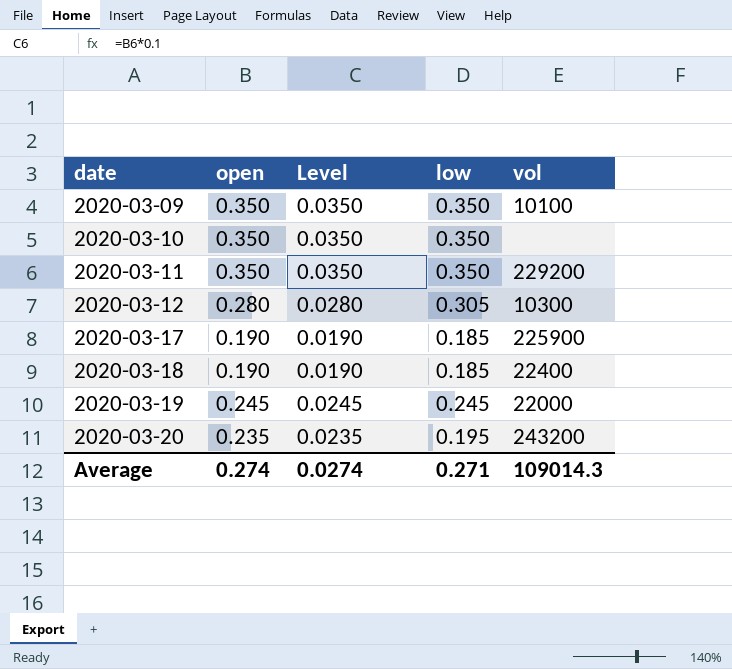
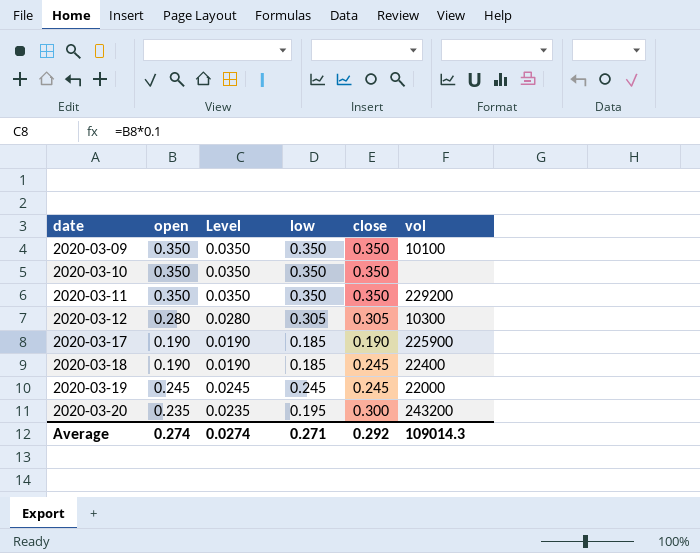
column close | position: none -> 5

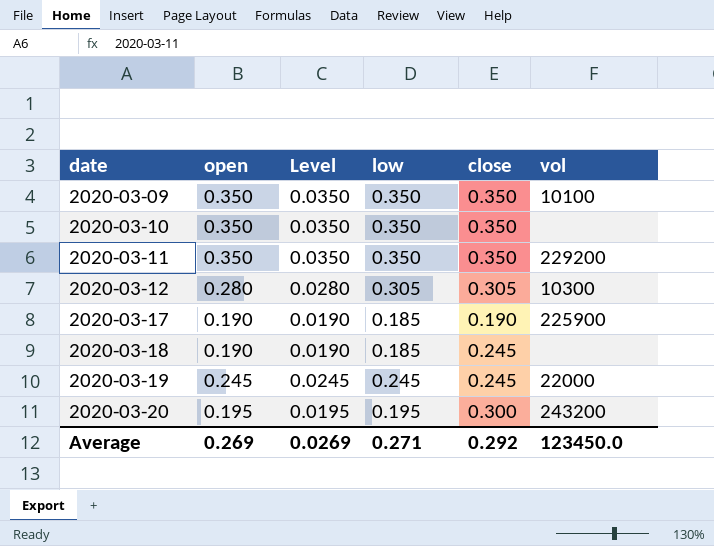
2020-03-18 | vol: 22400 -> none
2020-03-20 | open: 0.235 -> 0.195
2020-03-20 | Level: 0.0235 -> 0.0195
Average | open: 0.274 -> 0.269
Average | Level: 0.0274 -> 0.0269
Average | vol: 109014.3 -> 123450.0

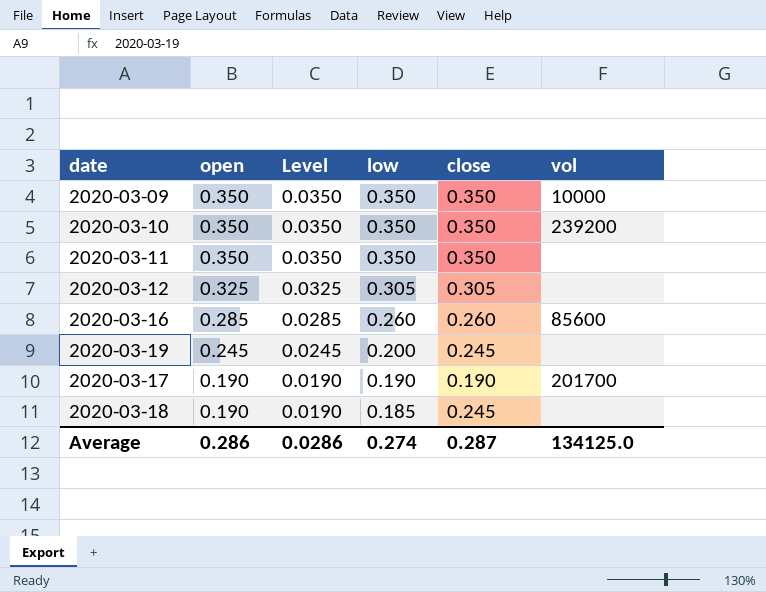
row order: date ascending -> open descending
row 2020-03-20: 0.195 | 0.0195 | 0.195 | 0.300 | 243200 -> none
2020-03-09 | vol: 10100 -> 10000
2020-03-10 | vol: none -> 239200
2020-03-11 | vol: 229200 -> none
2020-03-12 | open: 0.280 -> 0.325
2020-03-12 | Level: 0.0280 -> 0.0325
2020-03-12 | vol: 10300 -> none
row 2020-03-16: none -> 0.285 | 0.0285 | 0.260 | 0.260 | 85600
2020-03-19 | low: 0.245 -> 0.200
2020-03-19 | vol: 22000 -> none
2020-03-17 | low: 0.185 -> 0.190
2020-03-17 | vol: 225900 -> 201700
Average | open: 0.269 -> 0.286
Average | Level: 0.0269 -> 0.0286
Average | low: 0.271 -> 0.274
Average | close: 0.292 -> 0.287
Average | vol: 123450.0 -> 134125.0

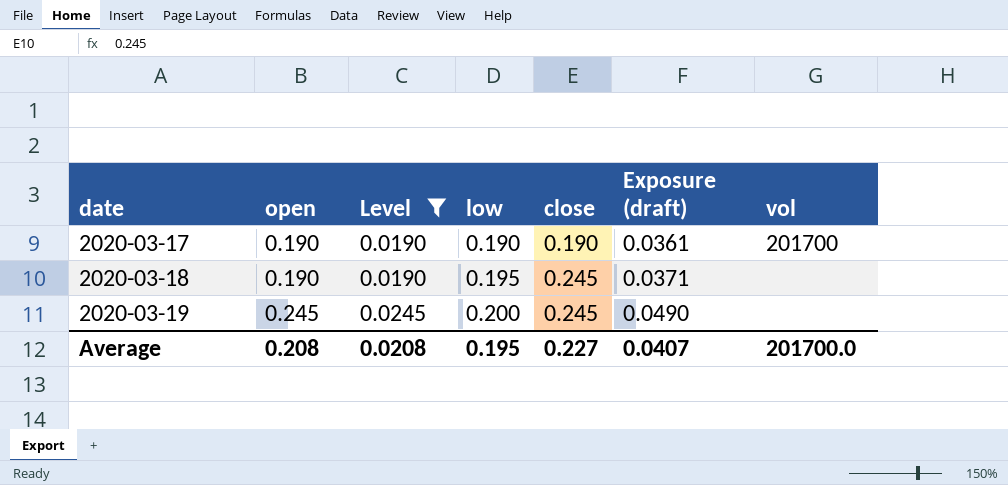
filter: none -> Level <= 0.0245
row order: open descending -> date ascending
column Exposure (draft) | formula: none -> [open] * [low]
2020-03-18 | low: 0.185 -> 0.195
Average | open: 0.286 -> 0.208
Average | Level: 0.0286 -> 0.0208
Average | low: 0.274 -> 0.195
Average | close: 0.287 -> 0.227
Average | vol: 134125.0 -> 201700.0

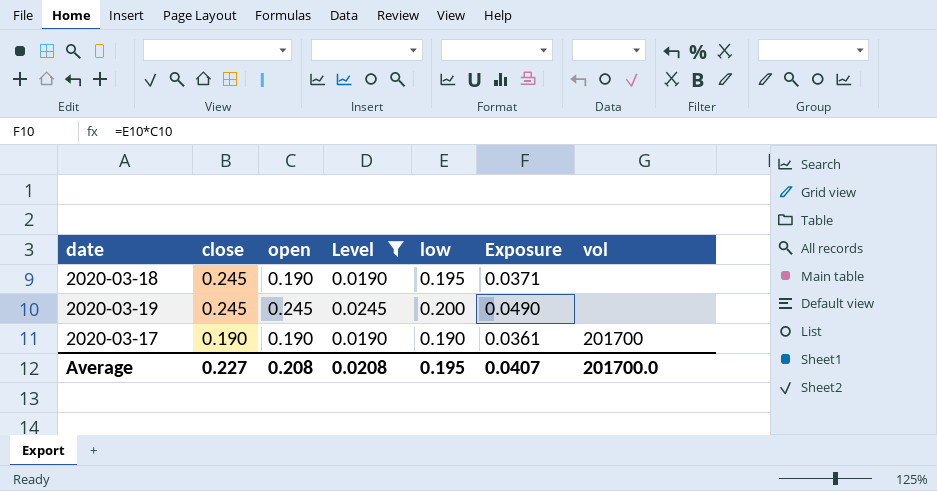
row order: date ascending -> close descending
column close | position: 5 -> 2
column name: Exposure (draft) -> Exposure

